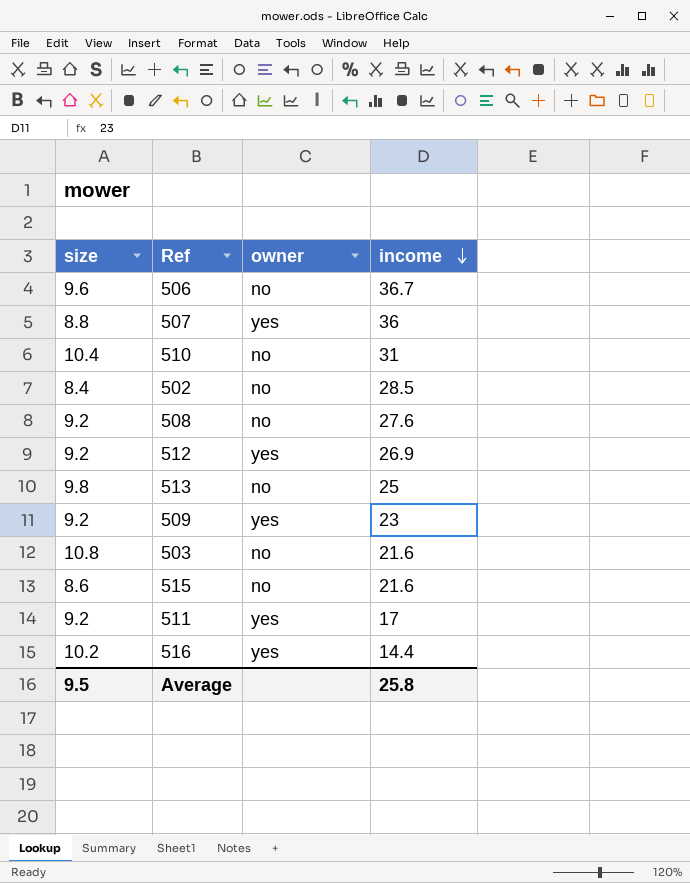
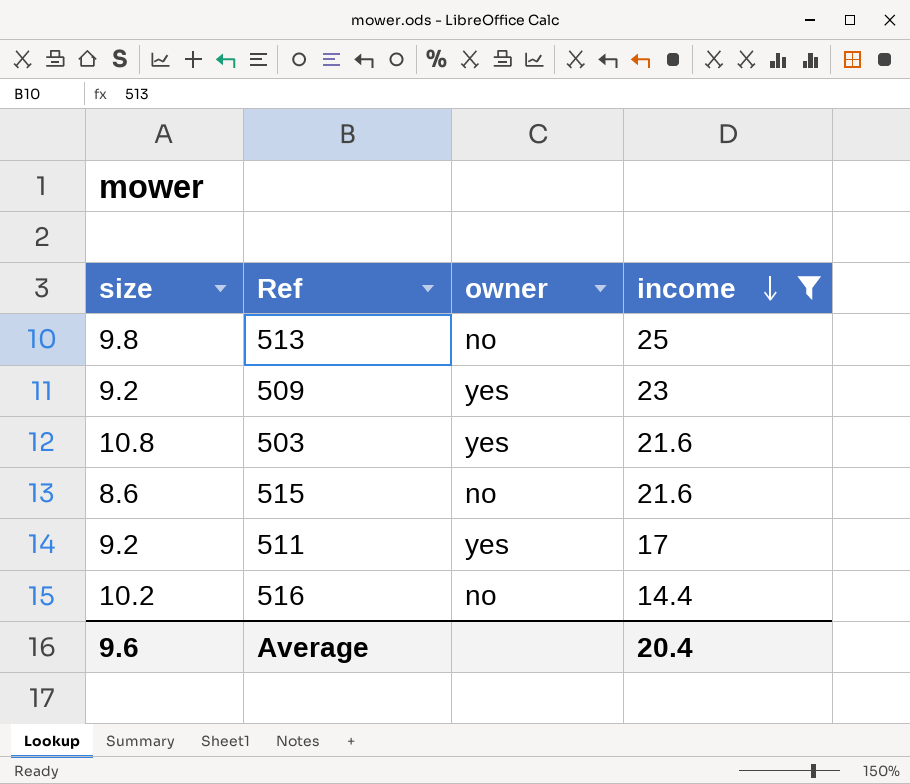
filter: none -> income <= 25
503 | owner: no -> yes
516 | owner: yes -> no
Average | size: 9.5 -> 9.6
Average | income: 25.8 -> 20.4

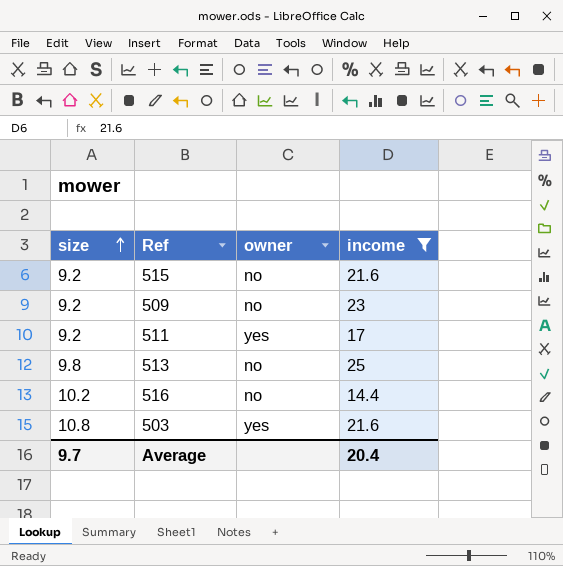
row order: income descending -> size ascending
515 | size: 8.6 -> 9.2
509 | owner: yes -> no
Average | size: 9.6 -> 9.7

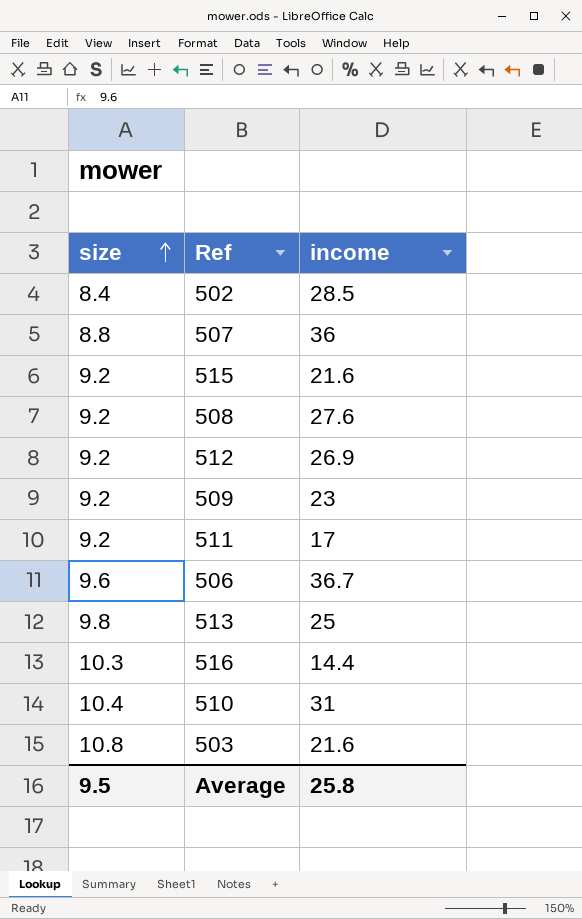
filter: income <= 25 -> none
column owner | position: 3 -> none
516 | size: 10.2 -> 10.3
Average | size: 9.7 -> 9.5
Average | income: 20.4 -> 25.8

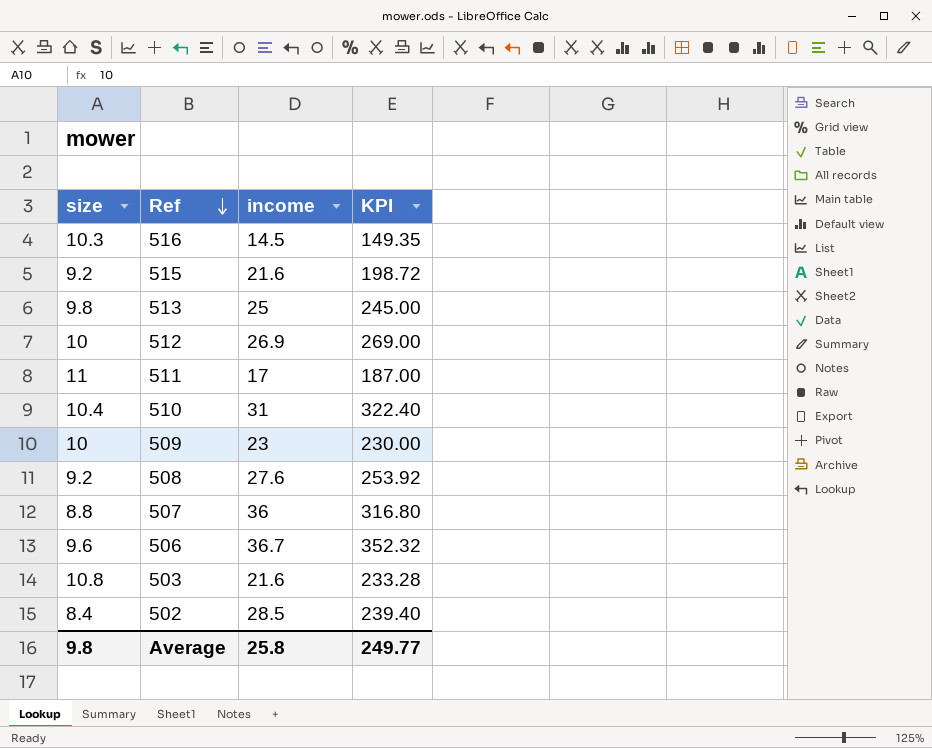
row order: size ascending -> Ref descending
column KPI | formula: none -> [size] * [income]
516 | income: 14.4 -> 14.5
512 | size: 9.2 -> 10
511 | size: 9.2 -> 11
509 | size: 9.2 -> 10
Average | size: 9.5 -> 9.8

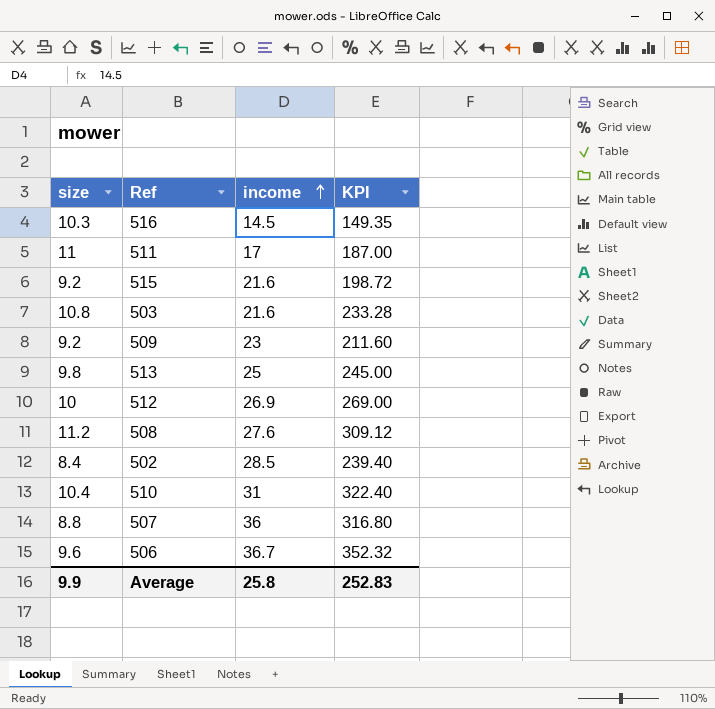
row order: Ref descending -> income ascending
509 | size: 10 -> 9.2
509 | KPI: 230.00 -> 211.60
508 | size: 9.2 -> 11.2
508 | KPI: 253.92 -> 309.12
Average | size: 9.8 -> 9.9
Average | KPI: 249.77 -> 252.83

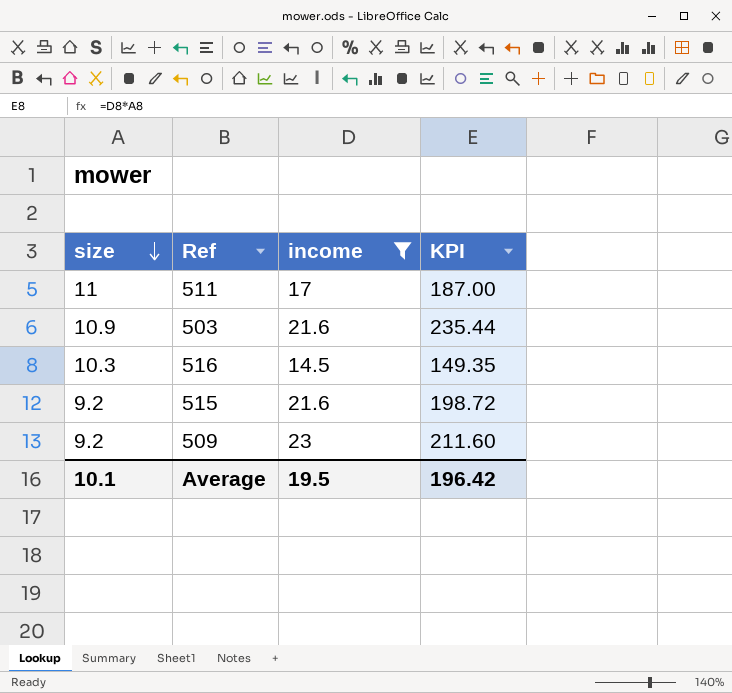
filter: none -> income <= 23
row order: income ascending -> size descending
503 | size: 10.8 -> 10.9
503 | KPI: 233.28 -> 235.44
Average | size: 9.9 -> 10.1
Average | income: 25.8 -> 19.5
Average | KPI: 252.83 -> 196.42

